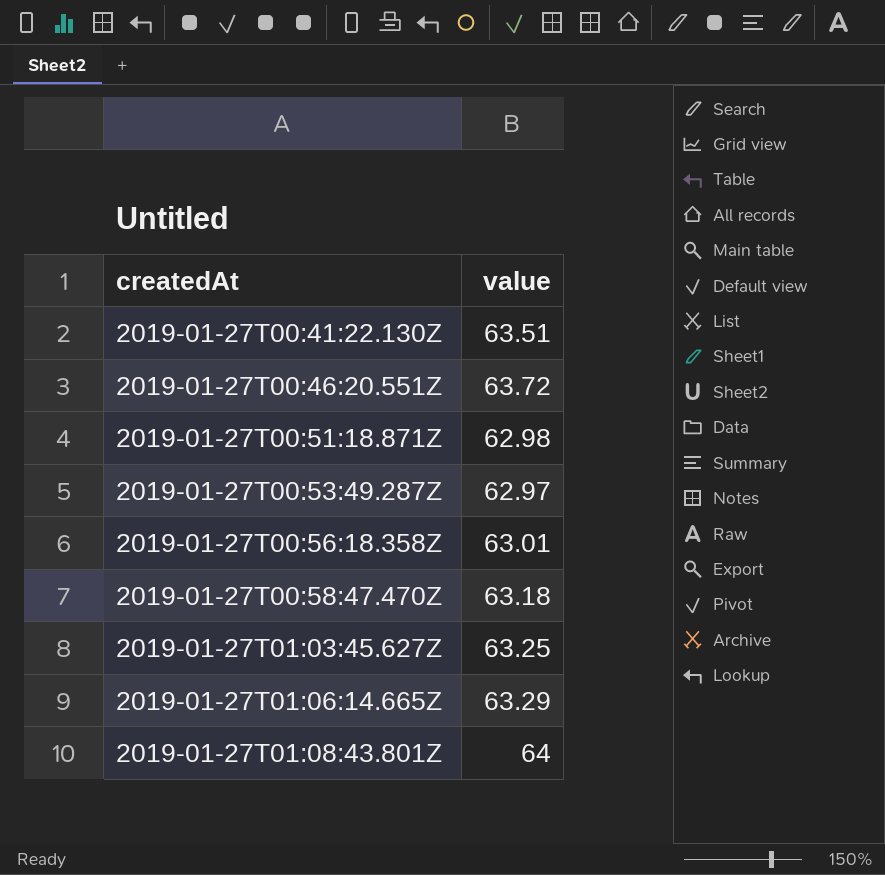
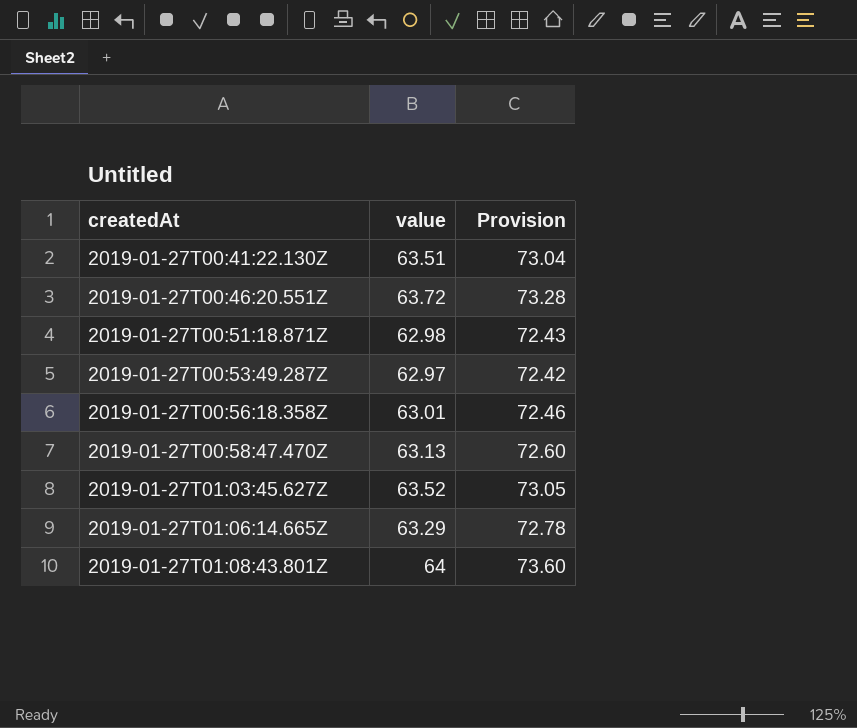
column Provision | formula: none -> [value] * 1.15
2019-01-27T00:58:47.470Z | value: 63.18 -> 63.13
2019-01-27T01:03:45.627Z | value: 63.25 -> 63.52

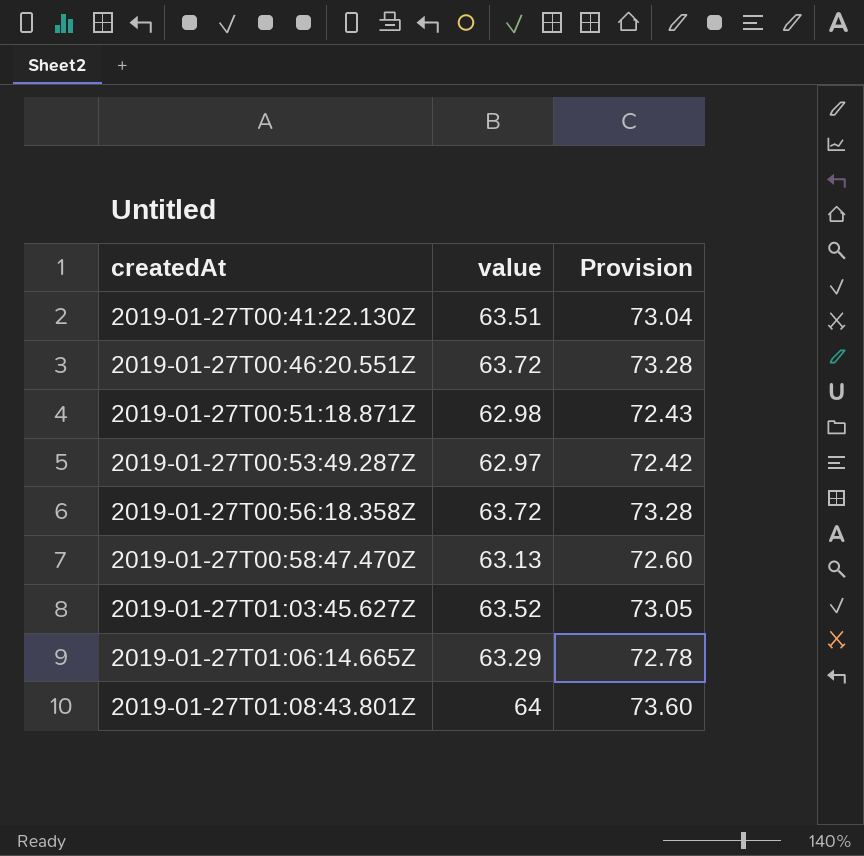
2019-01-27T00:56:18.358Z | value: 63.01 -> 63.72
2019-01-27T00:56:18.358Z | Provision: 72.46 -> 73.28

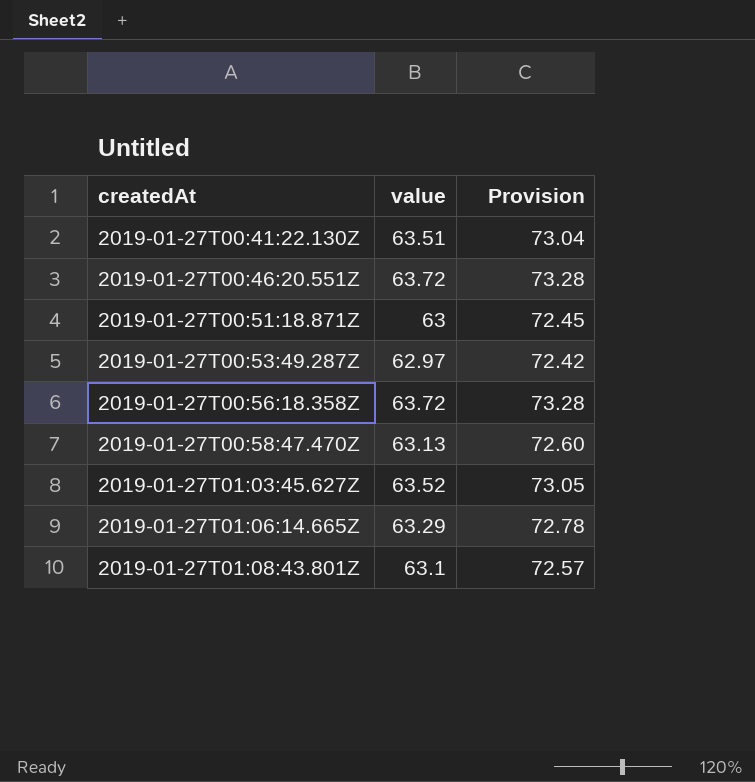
2019-01-27T00:51:18.871Z | value: 62.98 -> 63
2019-01-27T00:51:18.871Z | Provision: 72.43 -> 72.45
2019-01-27T01:08:43.801Z | value: 64 -> 63.1
2019-01-27T01:08:43.801Z | Provision: 73.60 -> 72.57

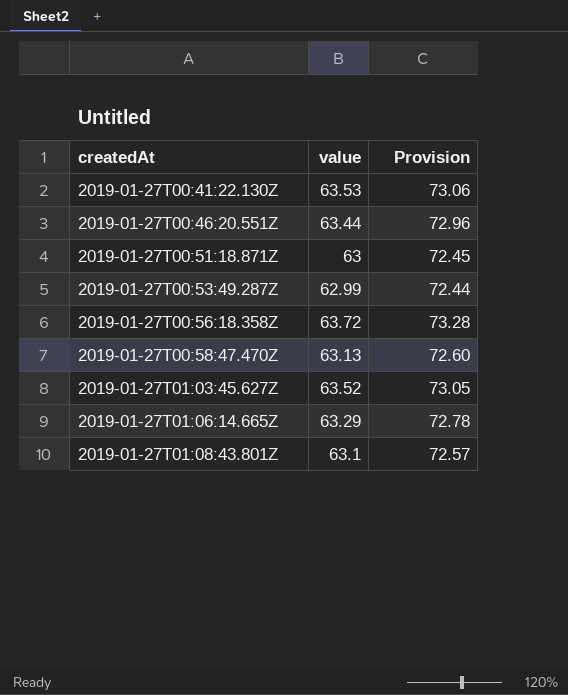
2019-01-27T00:41:22.130Z | value: 63.51 -> 63.53
2019-01-27T00:41:22.130Z | Provision: 73.04 -> 73.06
2019-01-27T00:46:20.551Z | value: 63.72 -> 63.44
2019-01-27T00:46:20.551Z | Provision: 73.28 -> 72.96
2019-01-27T00:53:49.287Z | value: 62.97 -> 62.99
2019-01-27T00:53:49.287Z | Provision: 72.42 -> 72.44

